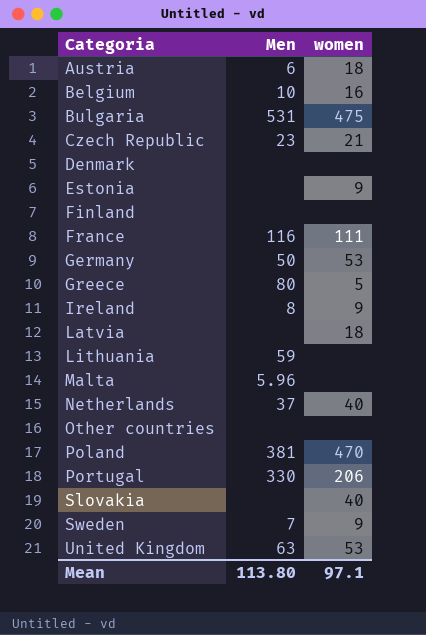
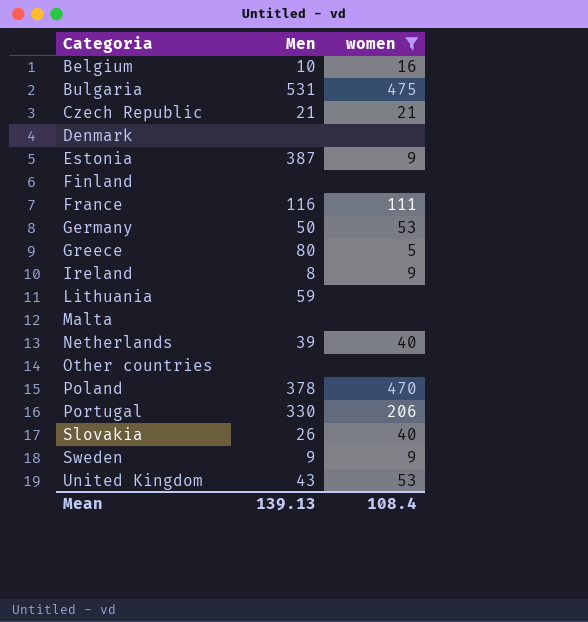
filter: none -> women != 18
Czech Republic | Men: 23 -> 21
Estonia | Men: none -> 387
Malta | Men: 5.96 -> none
Netherlands | Men: 37 -> 39
Poland | Men: 381 -> 378
Slovakia | Men: none -> 26
Sweden | Men: 7 -> 9
United Kingdom | Men: 63 -> 43
Mean | Men: 113.80 -> 139.13
Mean | women: 97.1 -> 108.4

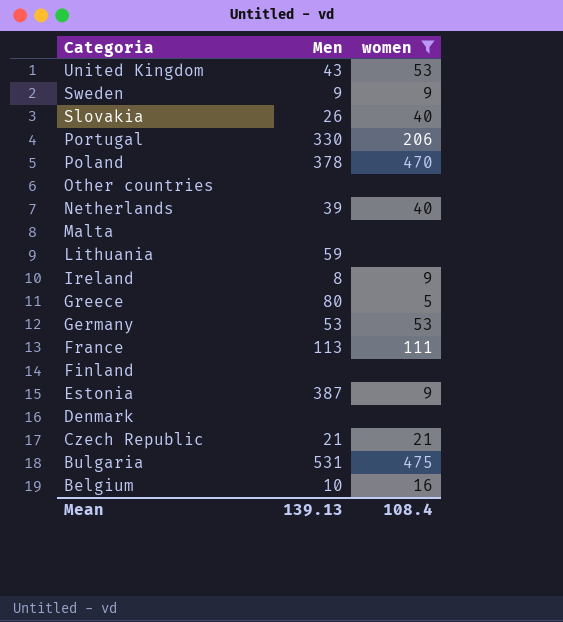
row order: Categoria ascending -> Categoria descending
Germany | Men: 50 -> 53
France | Men: 116 -> 113

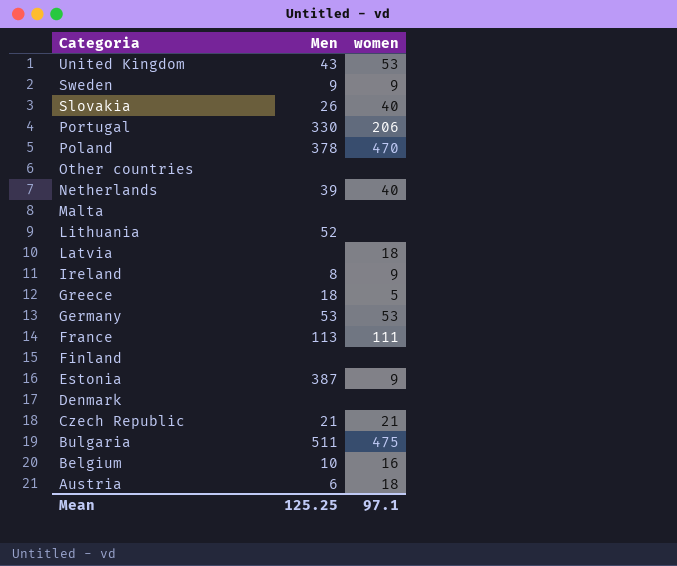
filter: women != 18 -> none
Lithuania | Men: 59 -> 52
Greece | Men: 80 -> 18
Bulgaria | Men: 531 -> 511
Mean | Men: 139.13 -> 125.25
Mean | women: 108.4 -> 97.1

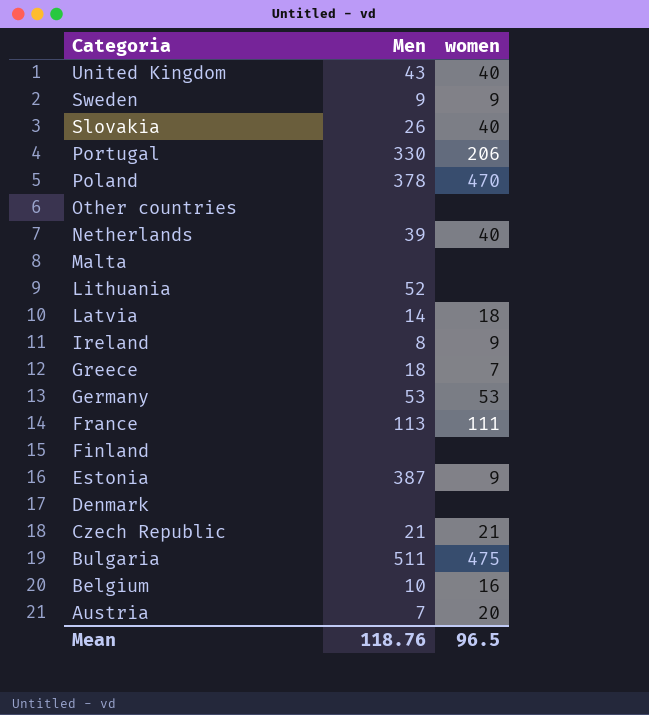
United Kingdom | women: 53 -> 40
Latvia | Men: none -> 14
Greece | women: 5 -> 7
Austria | Men: 6 -> 7
Austria | women: 18 -> 20
Mean | Men: 125.25 -> 118.76
Mean | women: 97.1 -> 96.5

